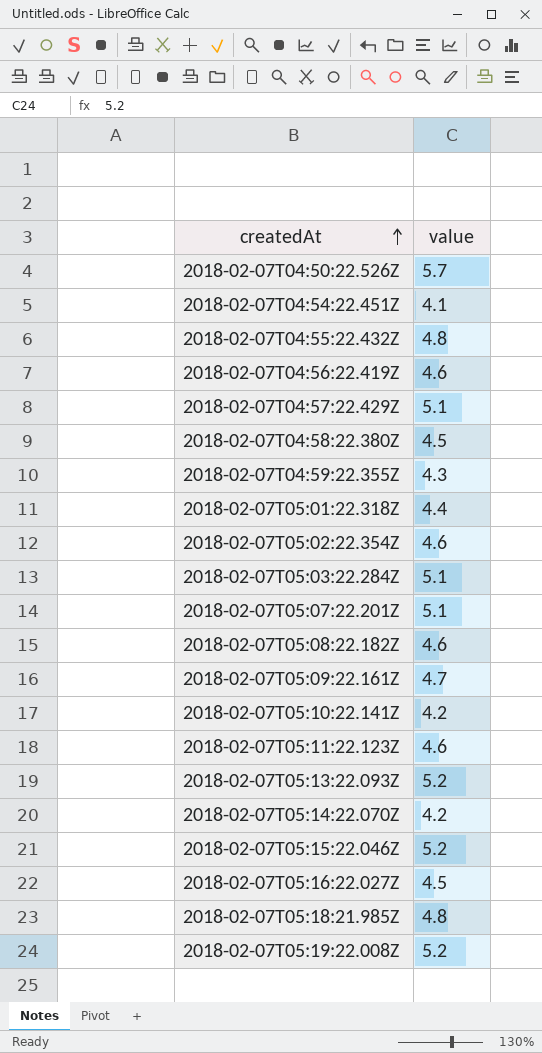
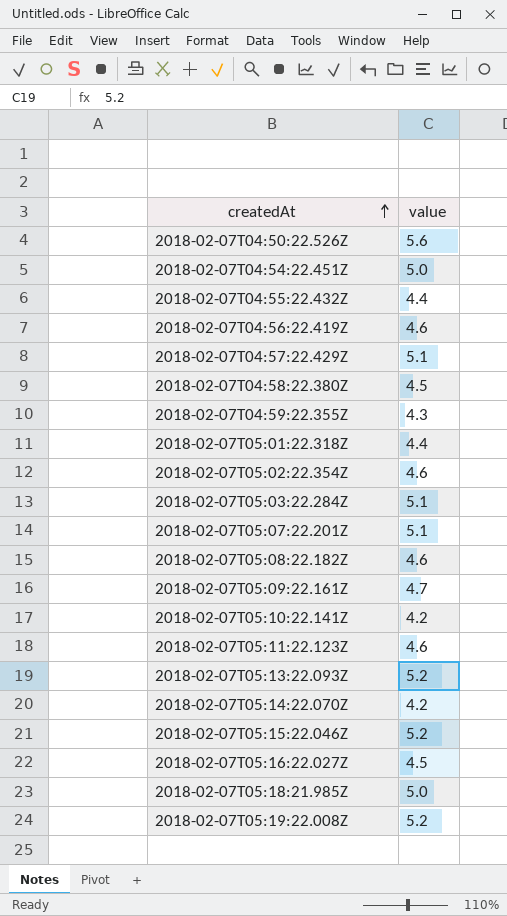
2018-02-07T04:50:22.526Z | value: 5.7 -> 5.6
2018-02-07T04:54:22.451Z | value: 4.1 -> 5.0
2018-02-07T04:55:22.432Z | value: 4.8 -> 4.4
2018-02-07T05:18:21.985Z | value: 4.8 -> 5.0

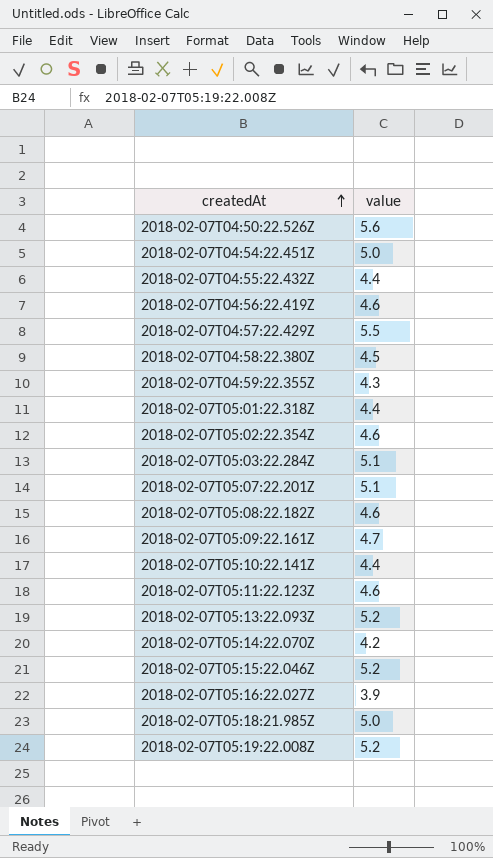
2018-02-07T04:57:22.429Z | value: 5.1 -> 5.5
2018-02-07T05:10:22.141Z | value: 4.2 -> 4.4
2018-02-07T05:16:22.027Z | value: 4.5 -> 3.9

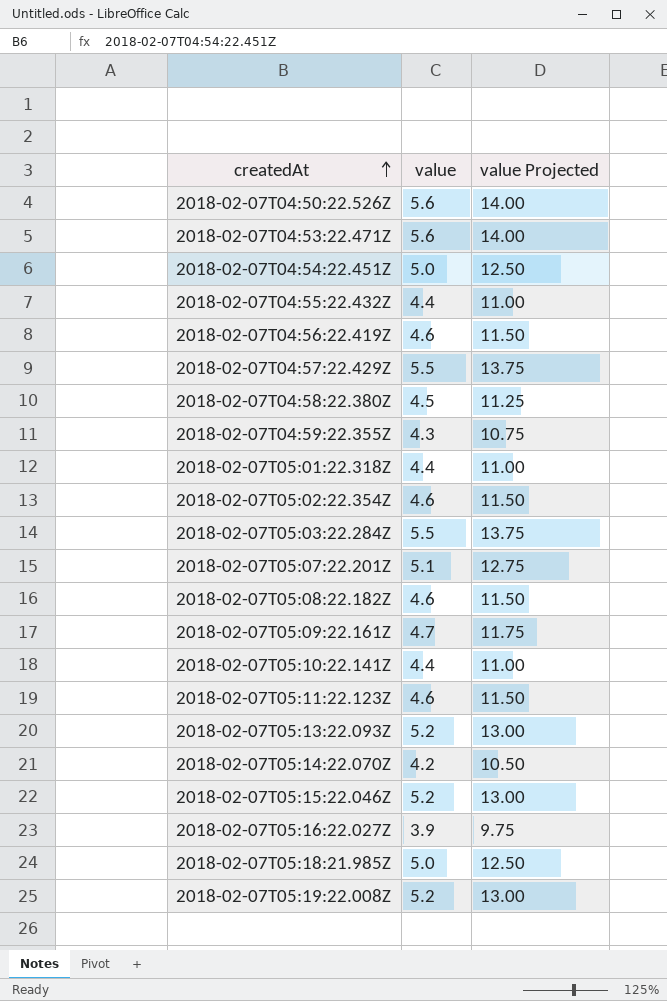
column value Projected | formula: none -> [value] * 2.5
row 2018-02-07T04:53:22.471Z: none -> 5.6 | 14.00
2018-02-07T05:03:22.284Z | value: 5.1 -> 5.5

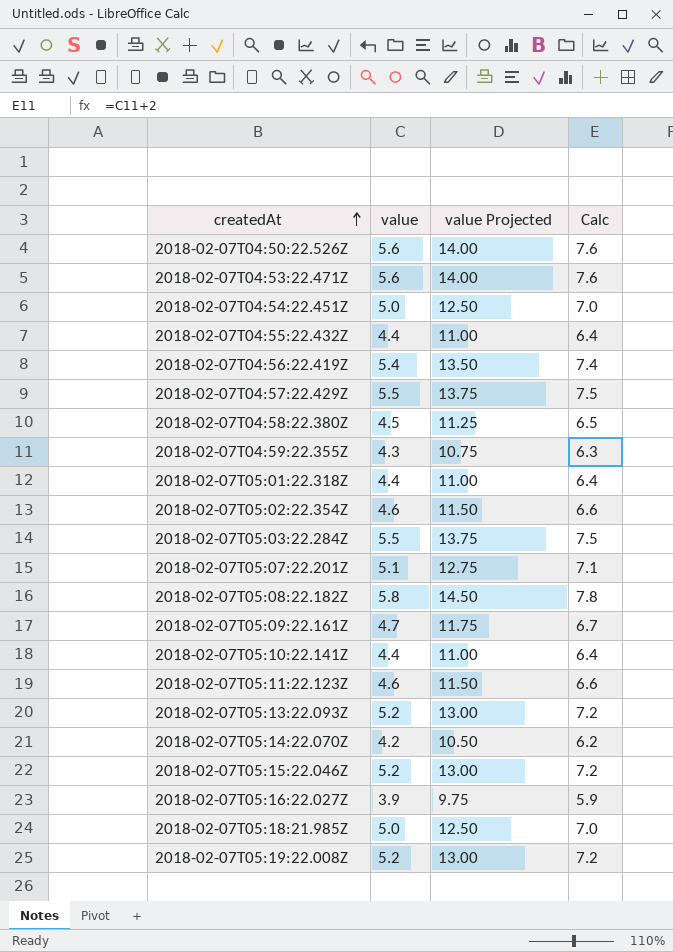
column Calc | formula: none -> [value] + 2
2018-02-07T04:56:22.419Z | value: 4.6 -> 5.4
2018-02-07T04:56:22.419Z | value Projected: 11.50 -> 13.50
2018-02-07T05:08:22.182Z | value: 4.6 -> 5.8
2018-02-07T05:08:22.182Z | value Projected: 11.50 -> 14.50

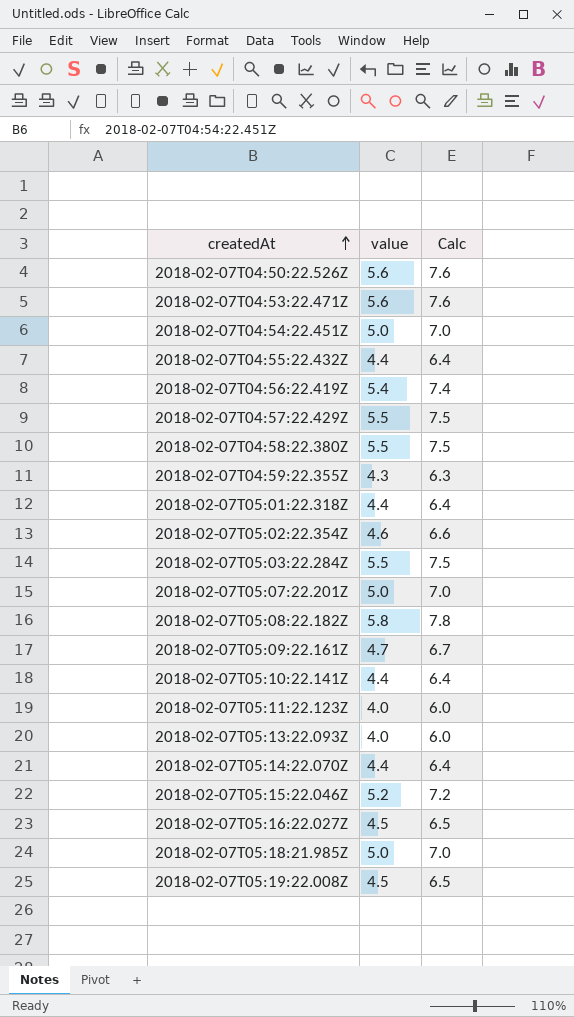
column value Projected | formula: [value] * 2.5 -> none
2018-02-07T04:58:22.380Z | value: 4.5 -> 5.5
2018-02-07T04:58:22.380Z | Calc: 6.5 -> 7.5
2018-02-07T05:07:22.201Z | value: 5.1 -> 5.0
2018-02-07T05:07:22.201Z | Calc: 7.1 -> 7.0
2018-02-07T05:11:22.123Z | value: 4.6 -> 4.0
2018-02-07T05:11:22.123Z | Calc: 6.6 -> 6.0
2018-02-07T05:13:22.093Z | value: 5.2 -> 4.0
2018-02-07T05:13:22.093Z | Calc: 7.2 -> 6.0
2018-02-07T05:14:22.070Z | value: 4.2 -> 4.4
2018-02-07T05:14:22.070Z | Calc: 6.2 -> 6.4
2018-02-07T05:16:22.027Z | value: 3.9 -> 4.5
2018-02-07T05:16:22.027Z | Calc: 5.9 -> 6.5
2018-02-07T05:19:22.008Z | value: 5.2 -> 4.5
2018-02-07T05:19:22.008Z | Calc: 7.2 -> 6.5

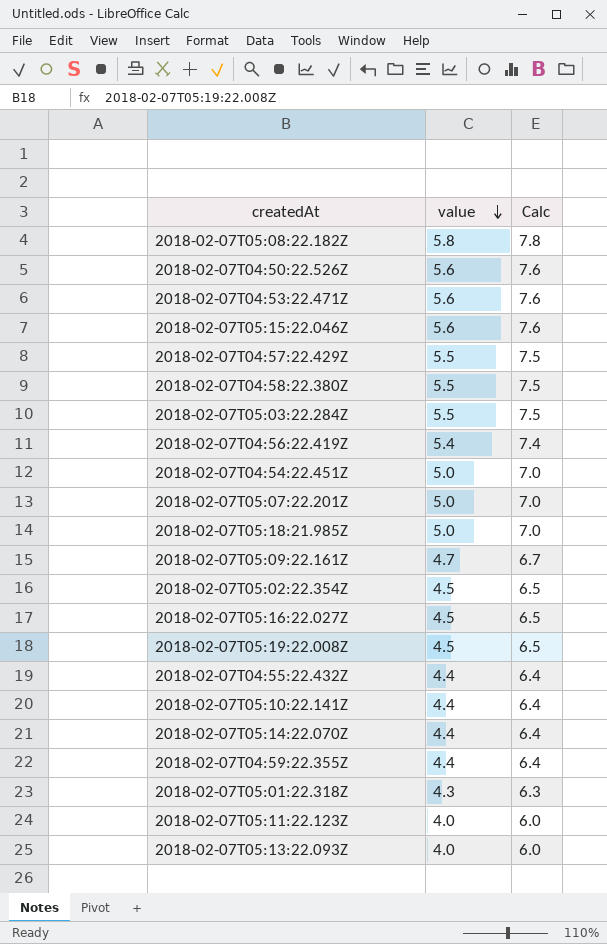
row order: createdAt ascending -> value descending
2018-02-07T05:15:22.046Z | value: 5.2 -> 5.6
2018-02-07T05:15:22.046Z | Calc: 7.2 -> 7.6
2018-02-07T05:02:22.354Z | value: 4.6 -> 4.5
2018-02-07T05:02:22.354Z | Calc: 6.6 -> 6.5
2018-02-07T04:59:22.355Z | value: 4.3 -> 4.4
2018-02-07T04:59:22.355Z | Calc: 6.3 -> 6.4
2018-02-07T05:01:22.318Z | value: 4.4 -> 4.3
2018-02-07T05:01:22.318Z | Calc: 6.4 -> 6.3

